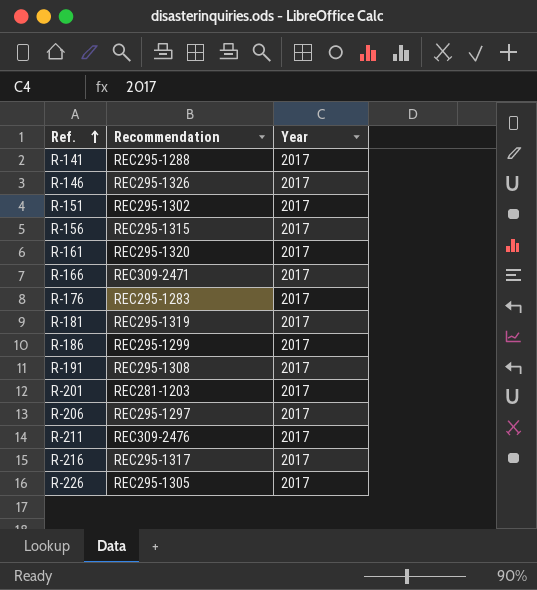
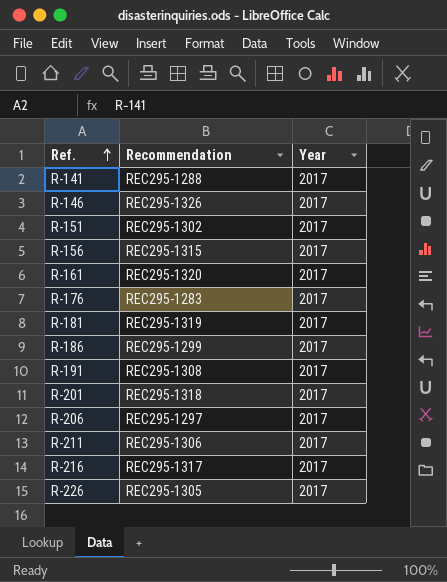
row R-166: REC309-2471 | 2017 -> none
R-201 | Recommendation: REC281-1203 -> REC295-1318
R-211 | Recommendation: REC309-2476 -> REC295-1306

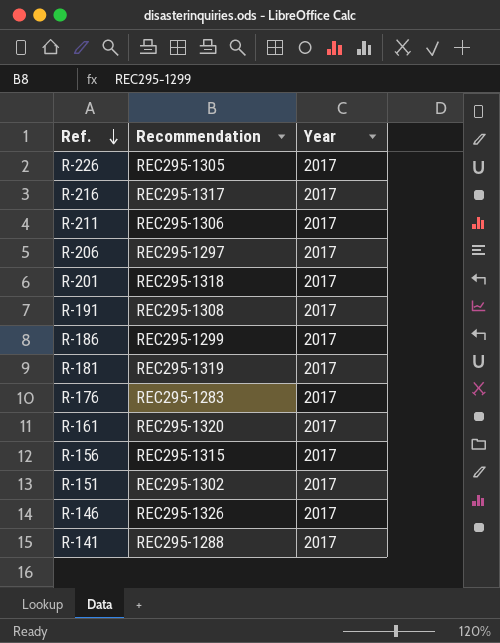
row order: Ref. ascending -> Ref. descending

